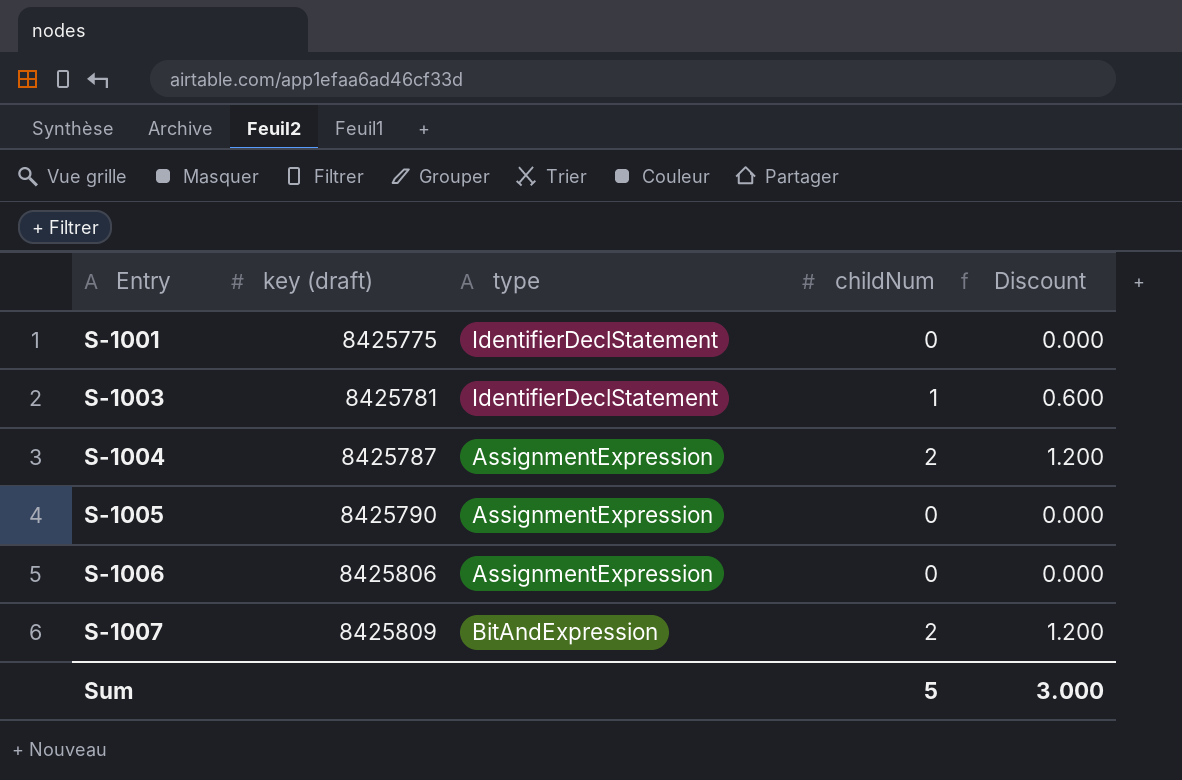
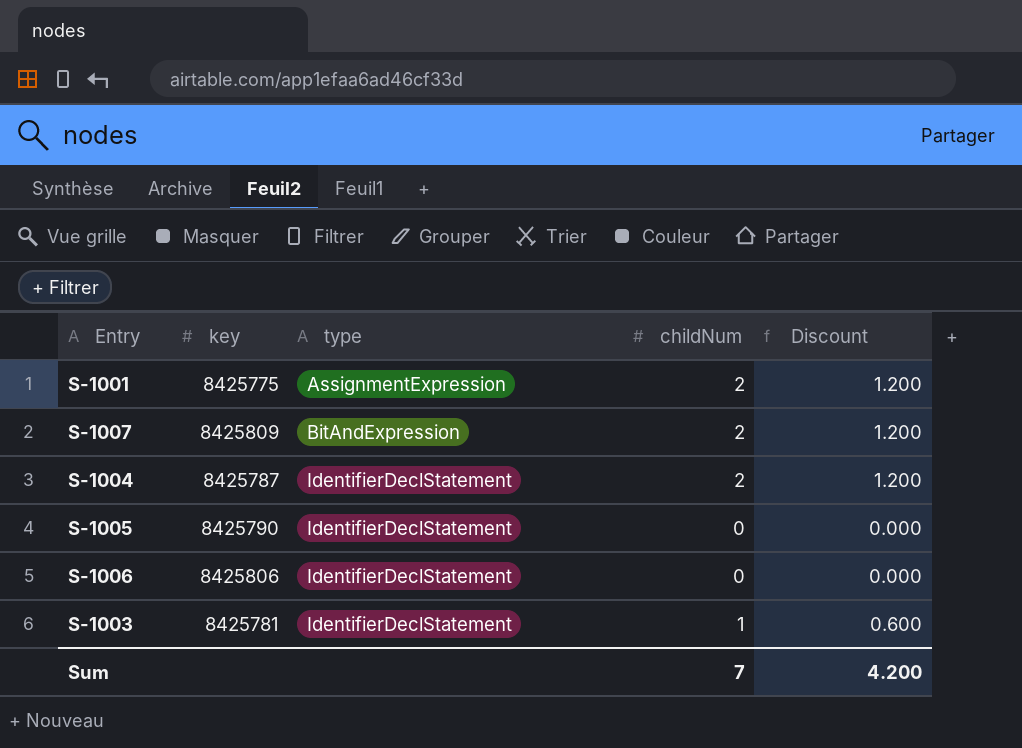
row order: Entry ascending -> type ascending
column name: key (draft) -> key
S-1001 | type: IdentifierDeclStatement -> AssignmentExpression
S-1001 | childNum: 0 -> 2
S-1001 | Discount: 0.000 -> 1.200
S-1004 | type: AssignmentExpression -> IdentifierDeclStatement
S-1005 | type: AssignmentExpression -> IdentifierDeclStatement
S-1006 | type: AssignmentExpression -> IdentifierDeclStatement
Sum | childNum: 5 -> 7
Sum | Discount: 3.000 -> 4.200

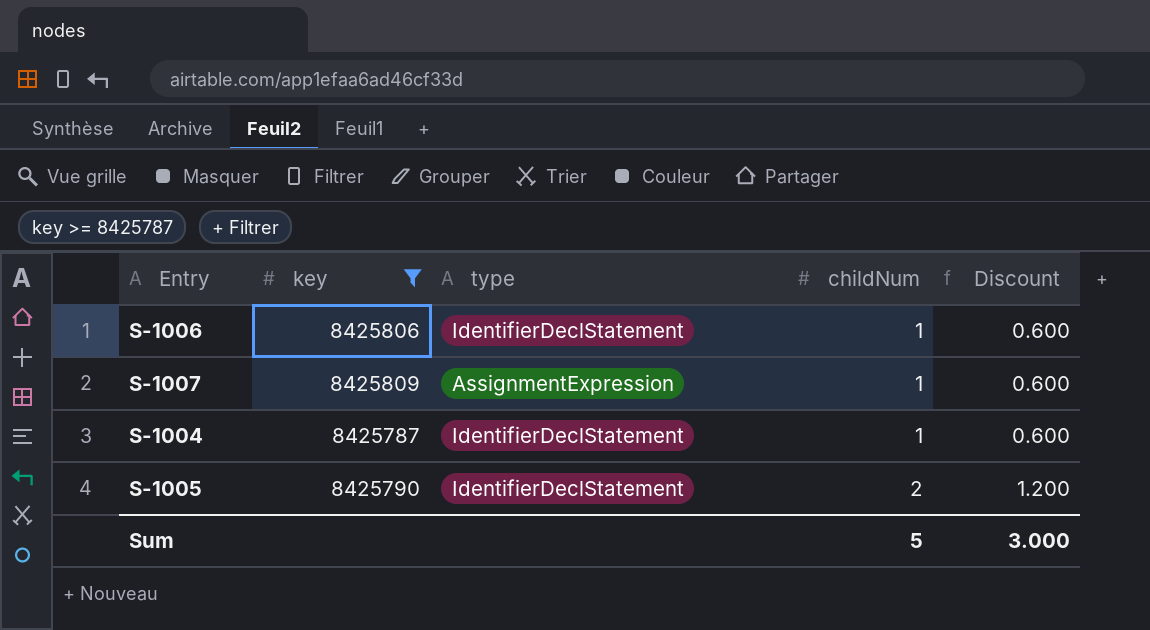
filter: none -> key >= 8425787
row order: type ascending -> childNum ascending
S-1006 | childNum: 0 -> 1
S-1006 | Discount: 0.000 -> 0.600
S-1007 | type: BitAndExpression -> AssignmentExpression
S-1007 | childNum: 2 -> 1
S-1007 | Discount: 1.200 -> 0.600
S-1004 | childNum: 2 -> 1
S-1004 | Discount: 1.200 -> 0.600
S-1005 | childNum: 0 -> 2
S-1005 | Discount: 0.000 -> 1.200
Sum | childNum: 7 -> 5
Sum | Discount: 4.200 -> 3.000

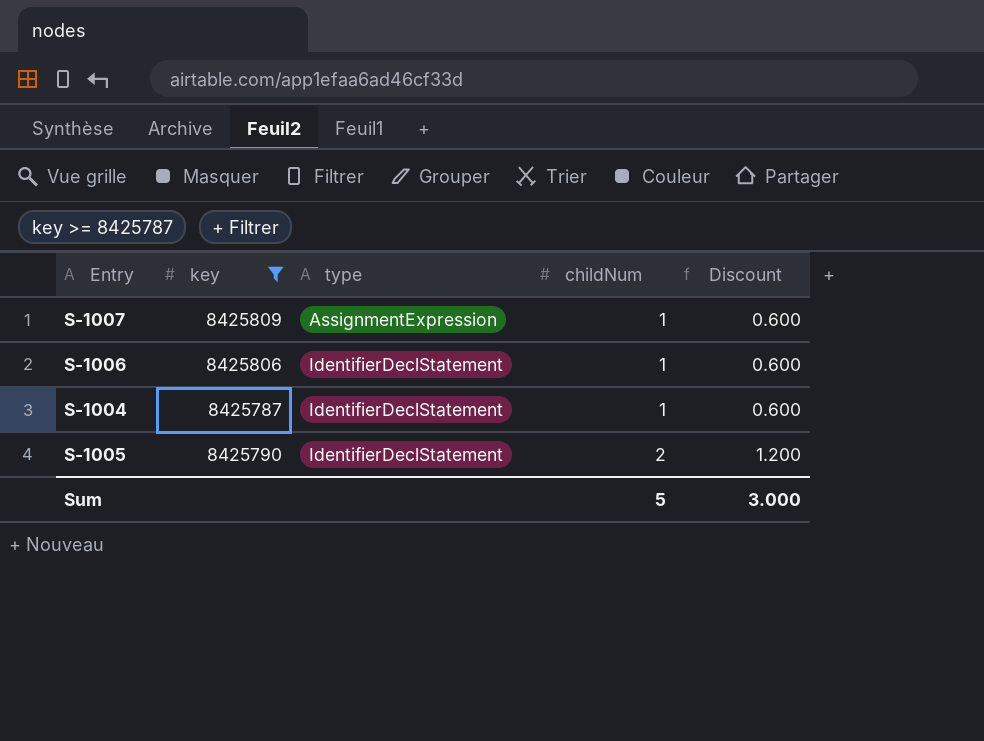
row order: childNum ascending -> type ascending

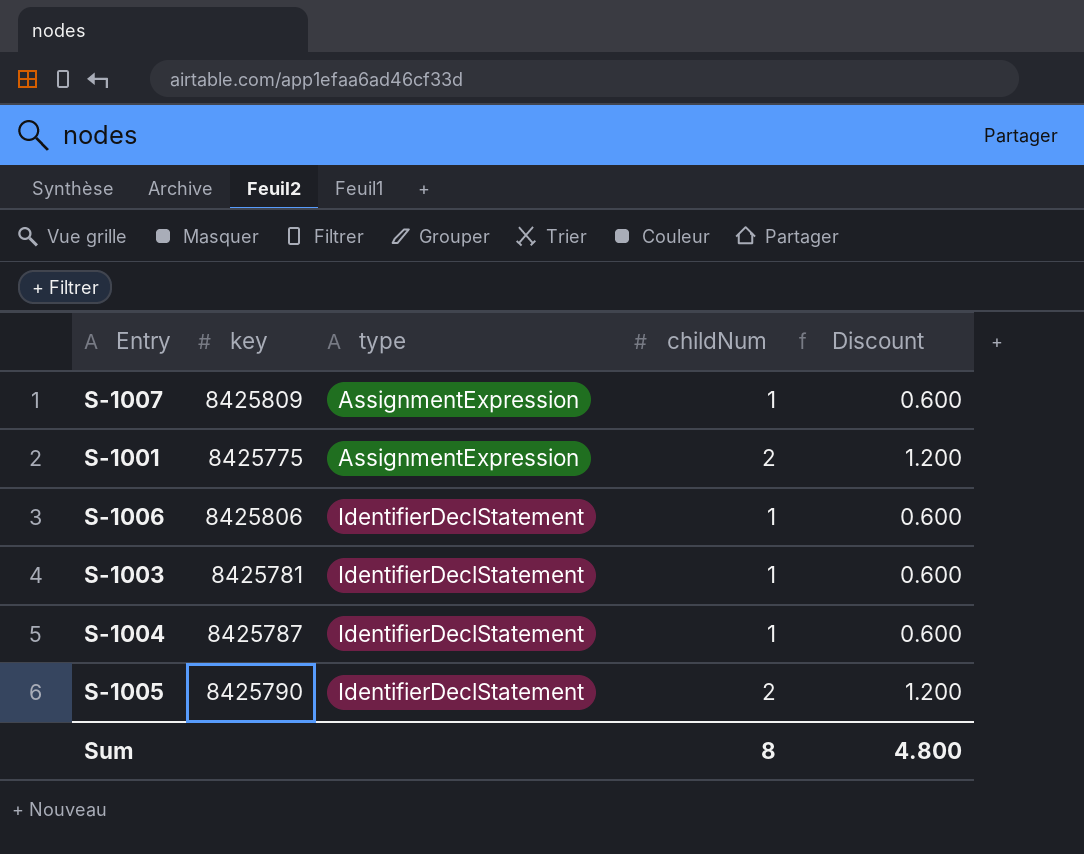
filter: key >= 8425787 -> none
Sum | childNum: 5 -> 8
Sum | Discount: 3.000 -> 4.800

